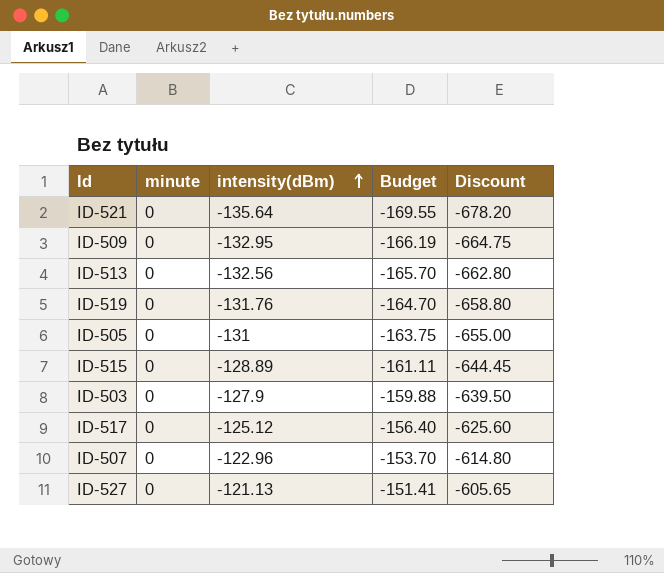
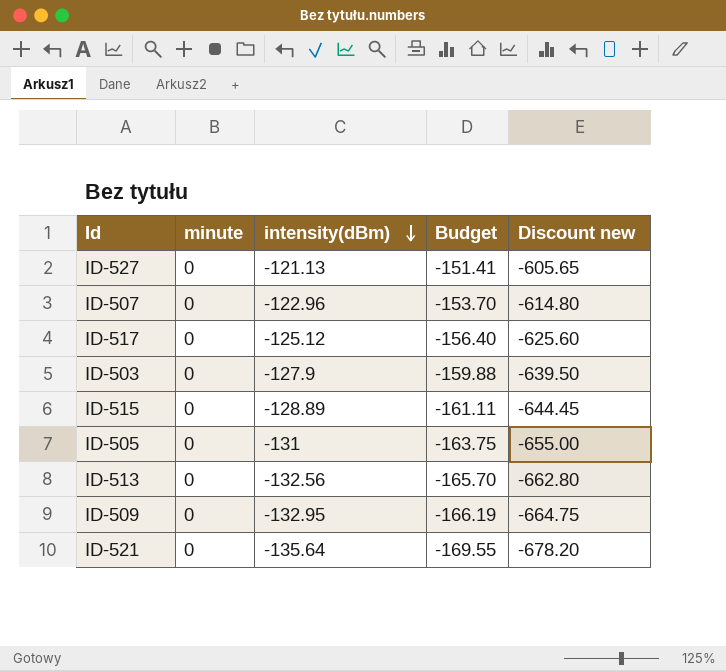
row order: intensity(dBm) ascending -> intensity(dBm) descending
column name: Discount -> Discount new
row ID-519: 0 | -131.76 | -164.70 | -658.80 -> none

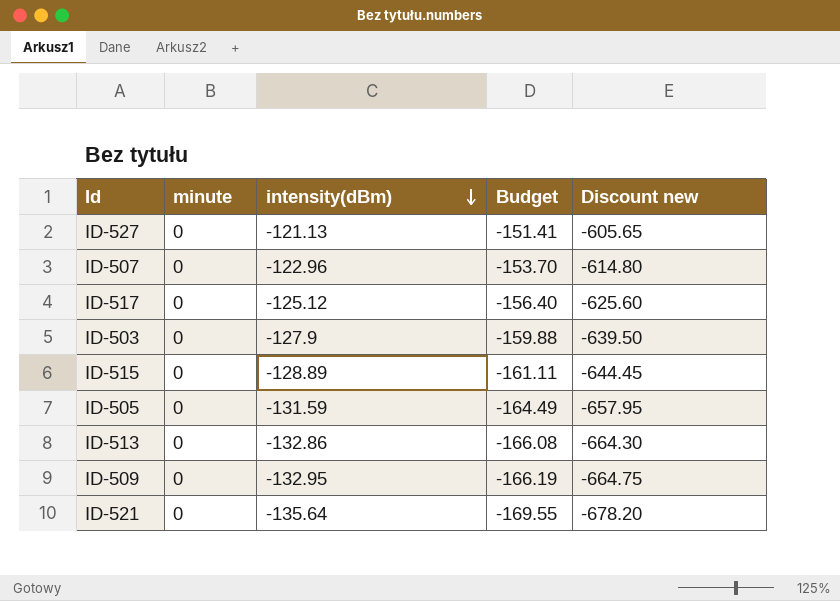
ID-505 | intensity(dBm): -131 -> -131.59
ID-505 | Budget: -163.75 -> -164.49
ID-505 | Discount new: -655.00 -> -657.95
ID-513 | intensity(dBm): -132.56 -> -132.86
ID-513 | Budget: -165.70 -> -166.08
ID-513 | Discount new: -662.80 -> -664.30

